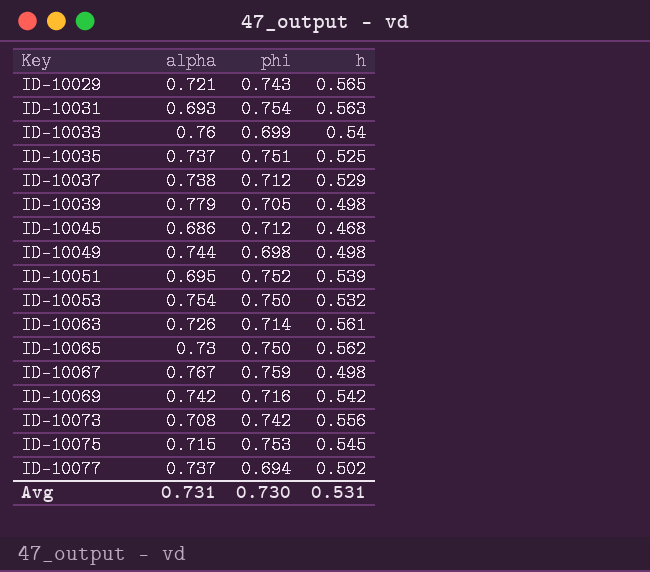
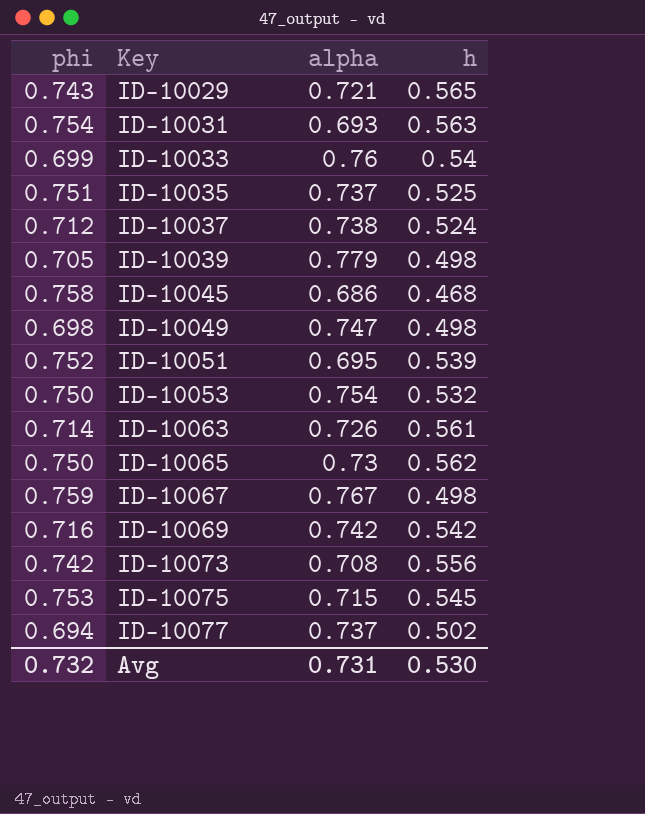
column phi | position: 3 -> 1
ID-10037 | h: 0.529 -> 0.524
ID-10045 | phi: 0.712 -> 0.758
ID-10049 | alpha: 0.744 -> 0.747
Avg | phi: 0.730 -> 0.732
Avg | h: 0.531 -> 0.530

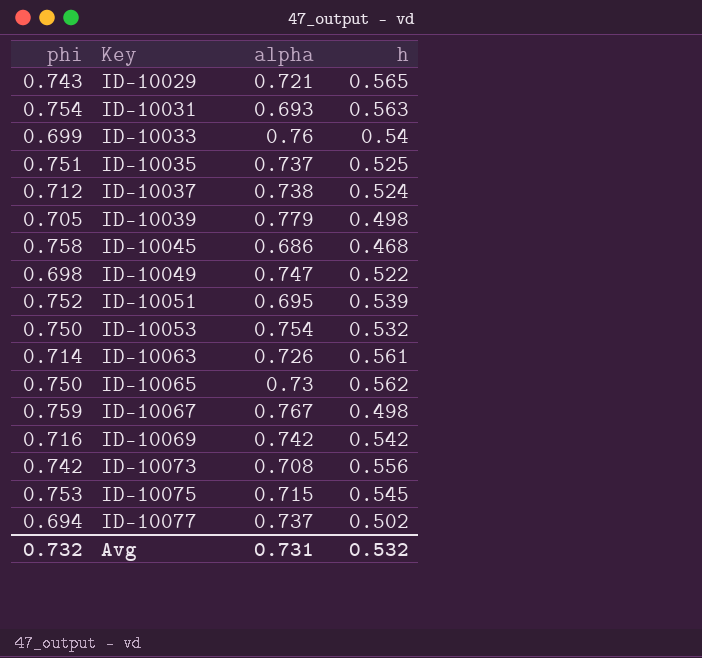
ID-10049 | h: 0.498 -> 0.522
Avg | h: 0.530 -> 0.532

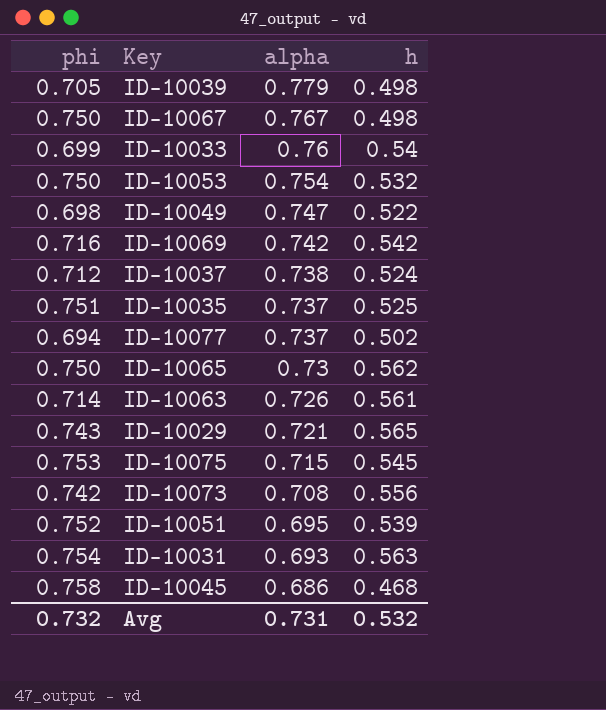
row order: Key ascending -> alpha descending
ID-10067 | phi: 0.759 -> 0.750

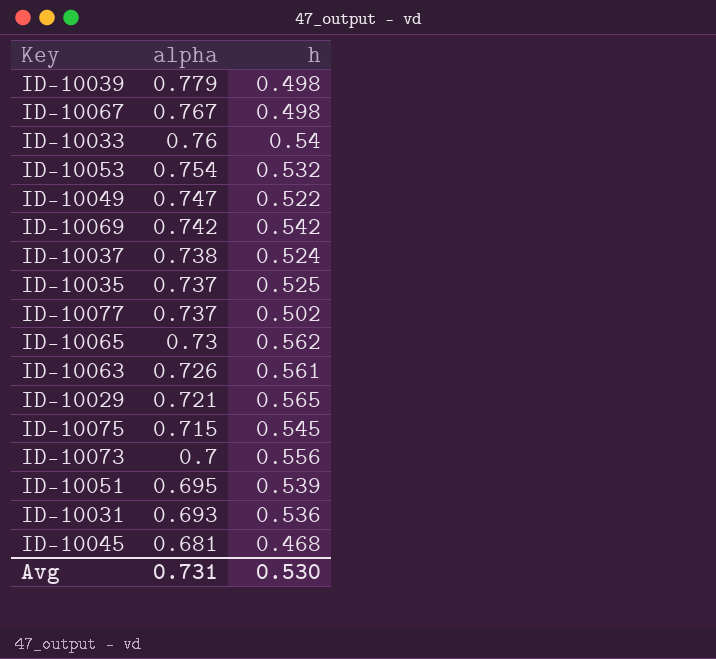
column phi | position: 1 -> none
ID-10073 | alpha: 0.708 -> 0.7
ID-10031 | h: 0.563 -> 0.536
ID-10045 | alpha: 0.686 -> 0.681
Avg | h: 0.532 -> 0.530

